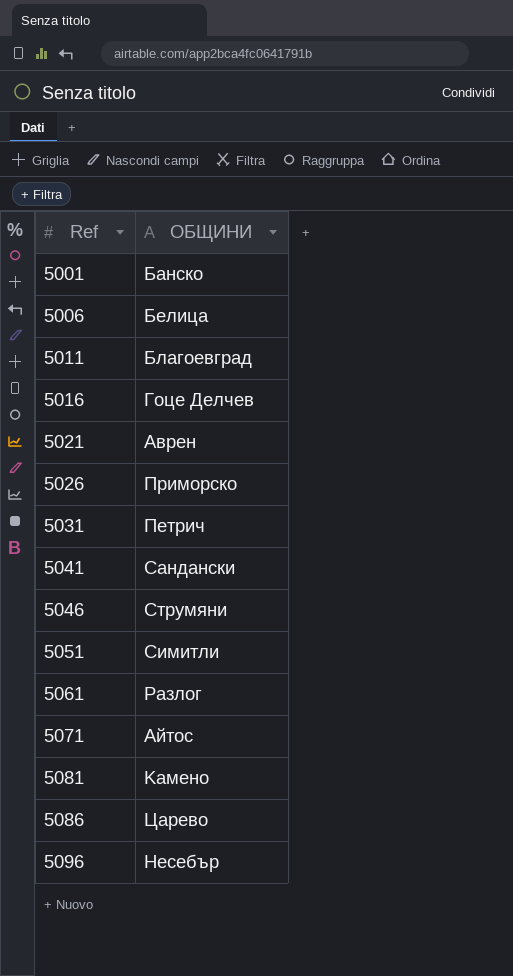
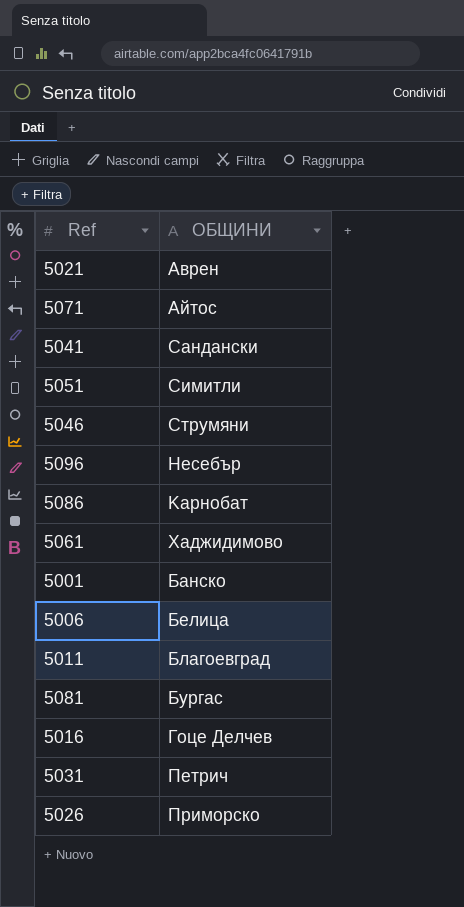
row order: Ref ascending -> ОБЩИНИ ascending
5086 | ОБЩИНИ: Царево -> Kарнобат
5061 | ОБЩИНИ: Pазлог -> Xаджидимово
5081 | ОБЩИНИ: Kамено -> Бургас

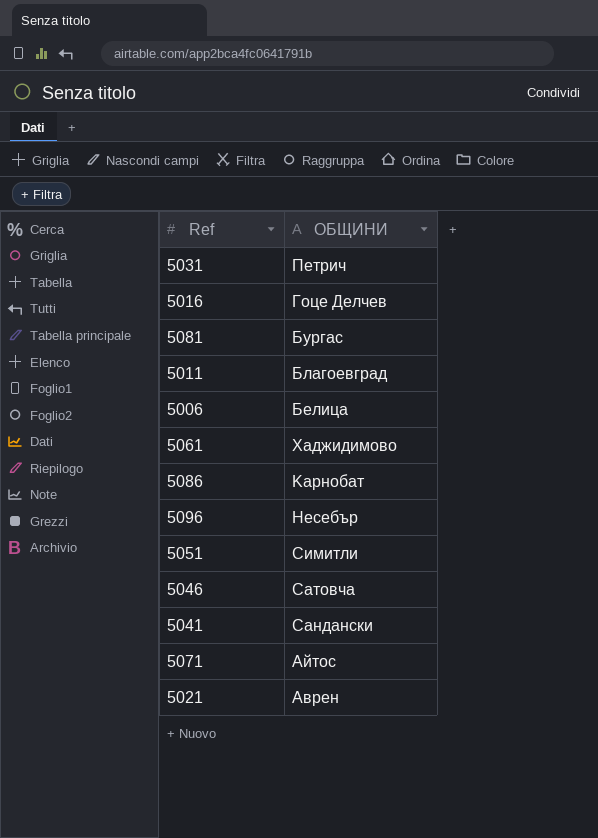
row order: ОБЩИНИ ascending -> ОБЩИНИ descending
row 5001: Банско -> none
row 5026: Приморско -> none
5046 | ОБЩИНИ: Cтрумяни -> Cатовча

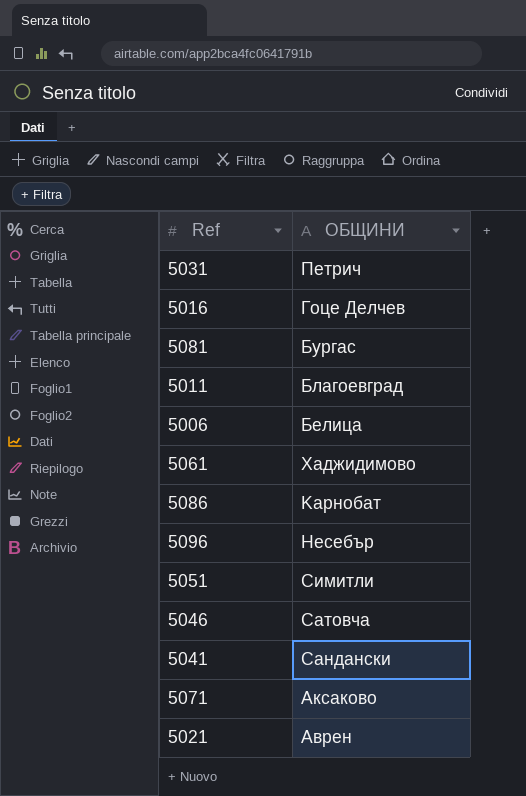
5071 | ОБЩИНИ: Aйтос -> Aксаково

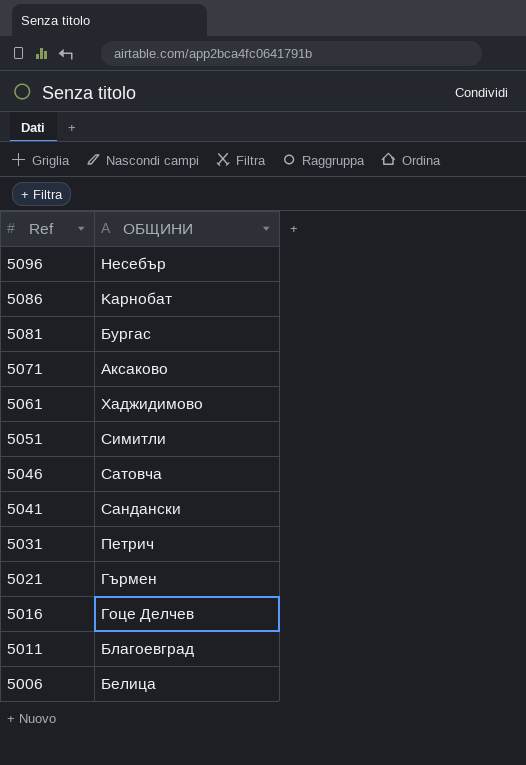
row order: ОБЩИНИ descending -> Ref descending
5021 | ОБЩИНИ: Aврен -> Гърмен

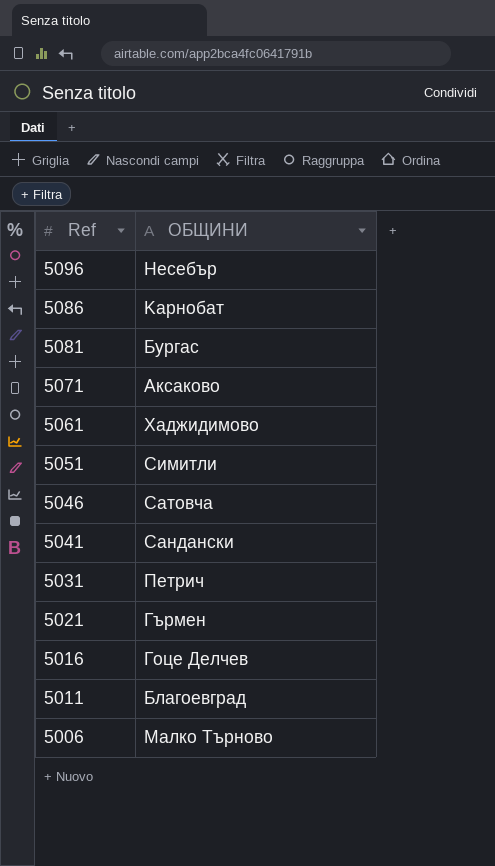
5006 | ОБЩИНИ: Белица -> Mалко Tърново

